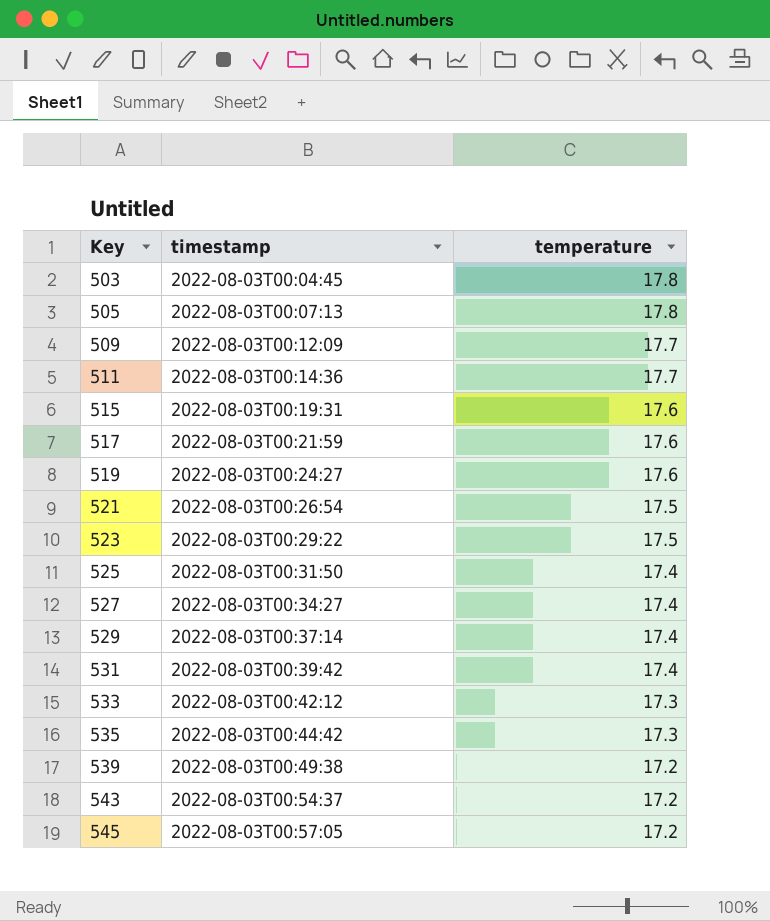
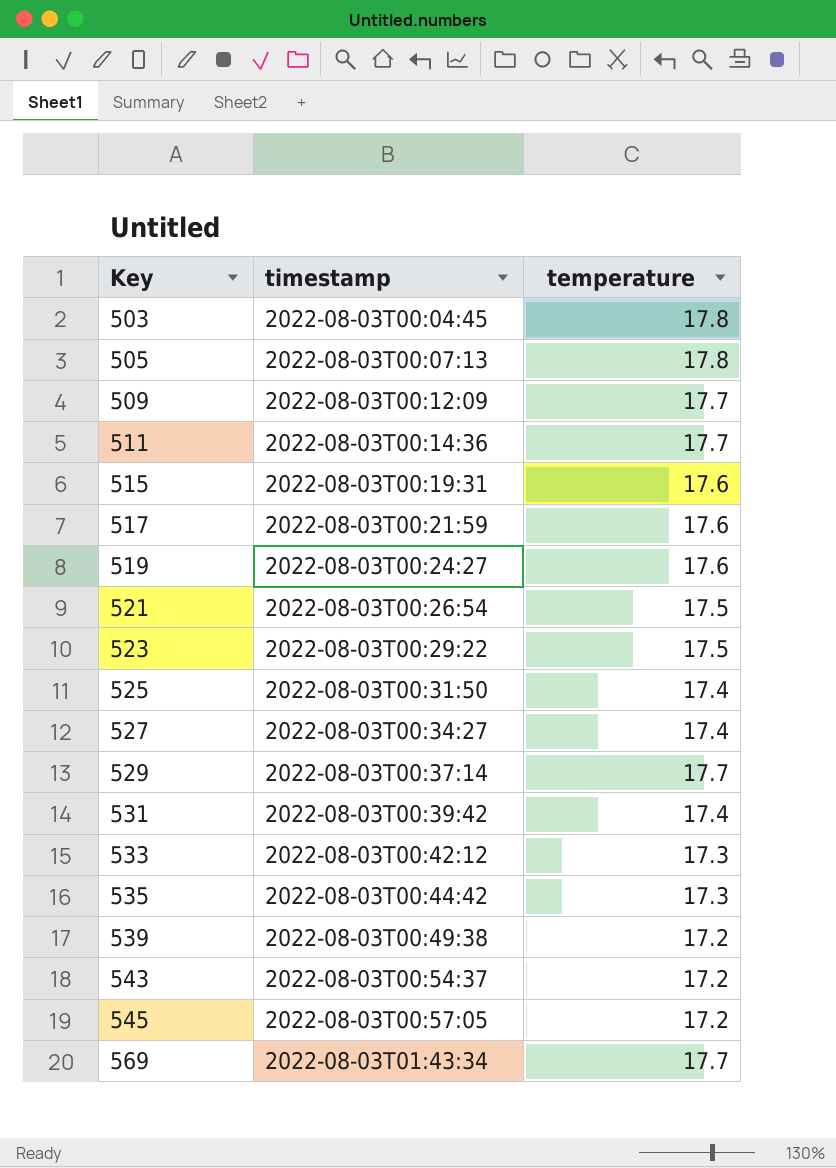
529 | temperature: 17.4 -> 17.7
row 569: none -> 2022-08-03T01:43:34 | 17.7

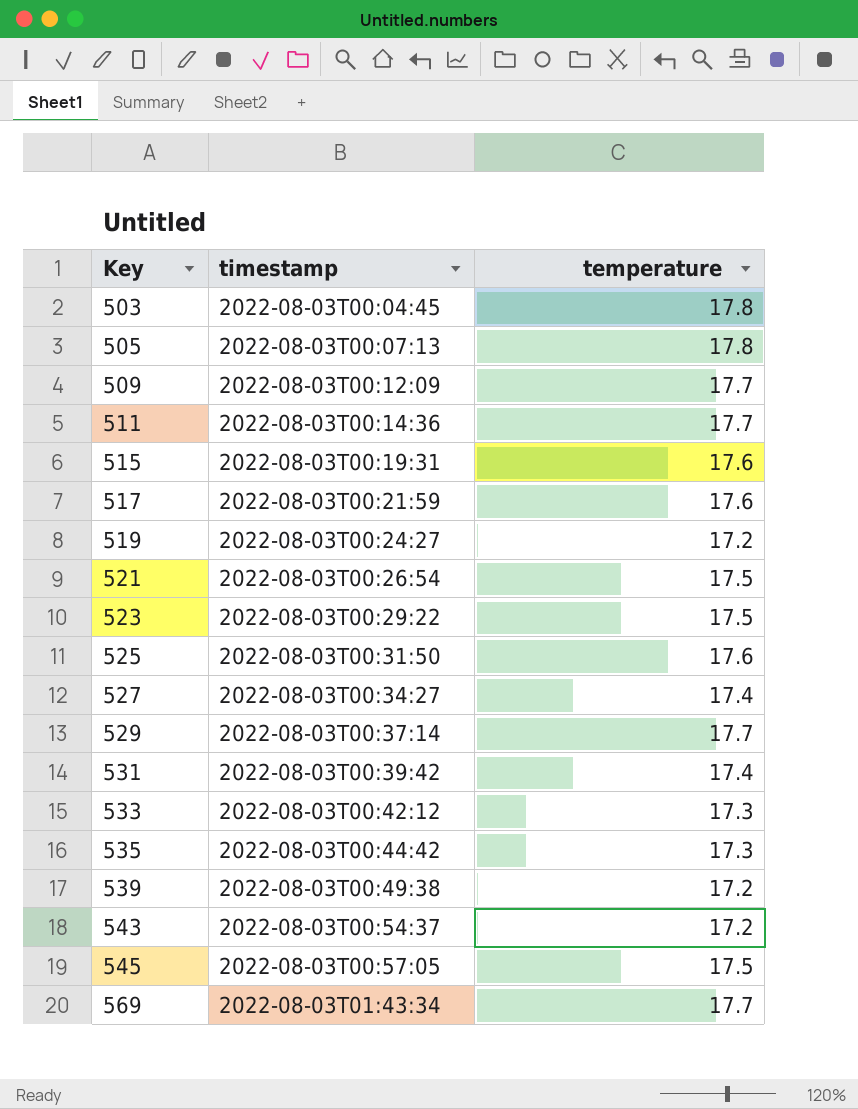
519 | temperature: 17.6 -> 17.2
525 | temperature: 17.4 -> 17.6
545 | temperature: 17.2 -> 17.5

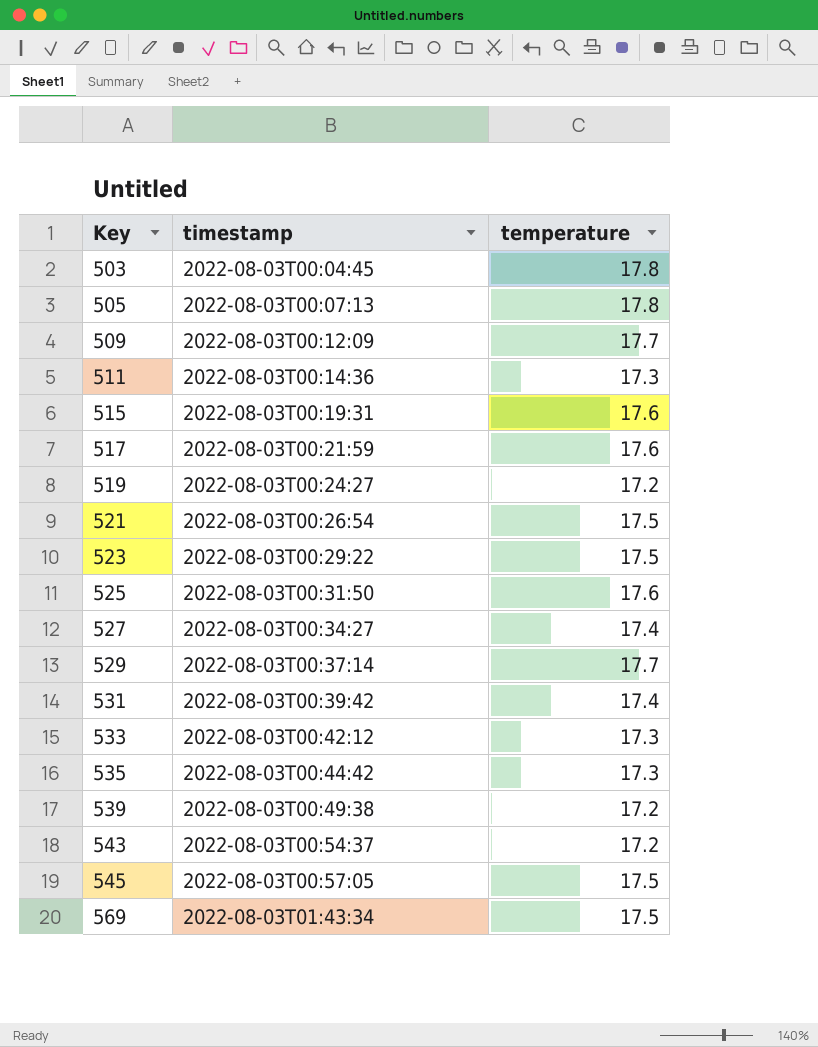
511 | temperature: 17.7 -> 17.3
569 | temperature: 17.7 -> 17.5

